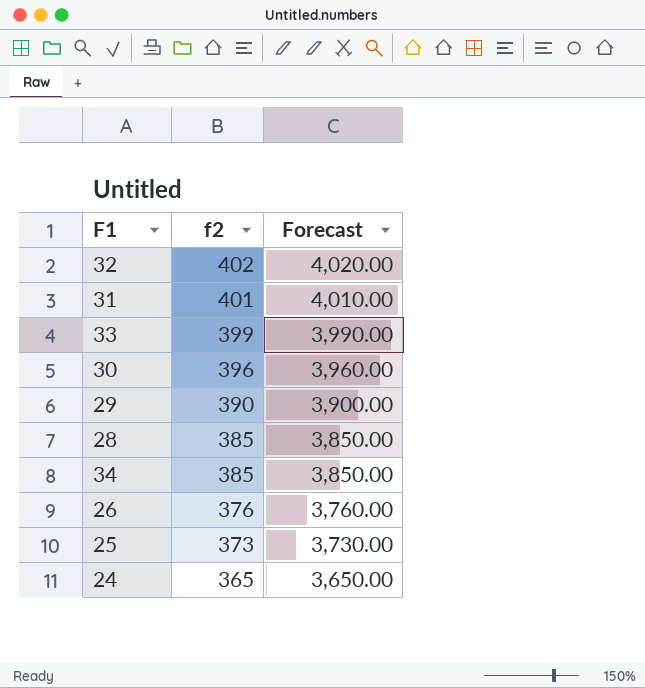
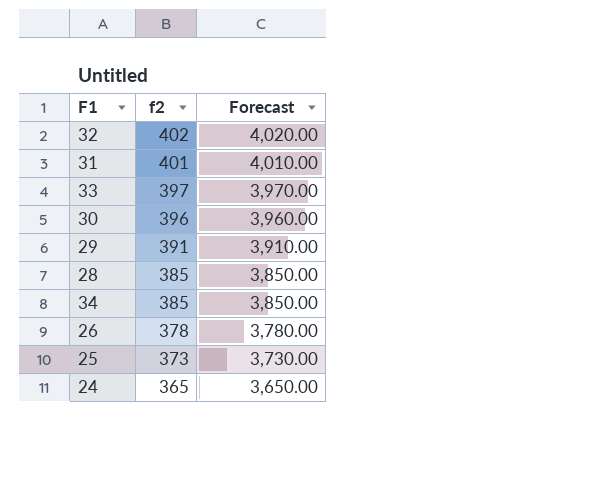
33 | f2: 399 -> 397
33 | Forecast: 3,990.00 -> 3,970.00
29 | f2: 390 -> 391
29 | Forecast: 3,900.00 -> 3,910.00
26 | f2: 376 -> 378
26 | Forecast: 3,760.00 -> 3,780.00

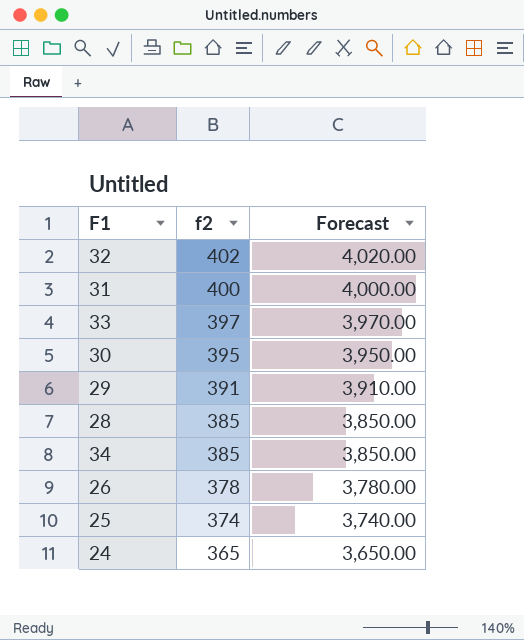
31 | f2: 401 -> 400
31 | Forecast: 4,010.00 -> 4,000.00
30 | f2: 396 -> 395
30 | Forecast: 3,960.00 -> 3,950.00
25 | f2: 373 -> 374
25 | Forecast: 3,730.00 -> 3,740.00

